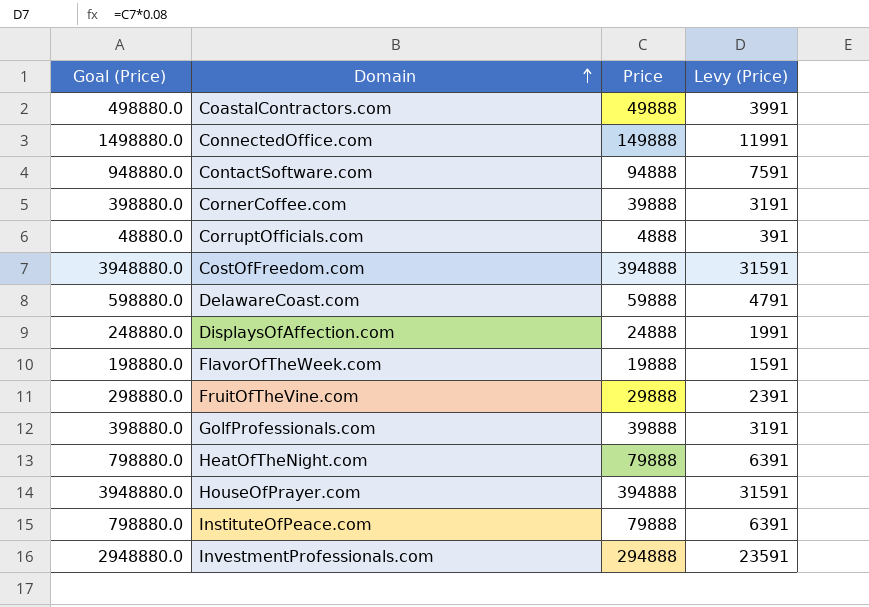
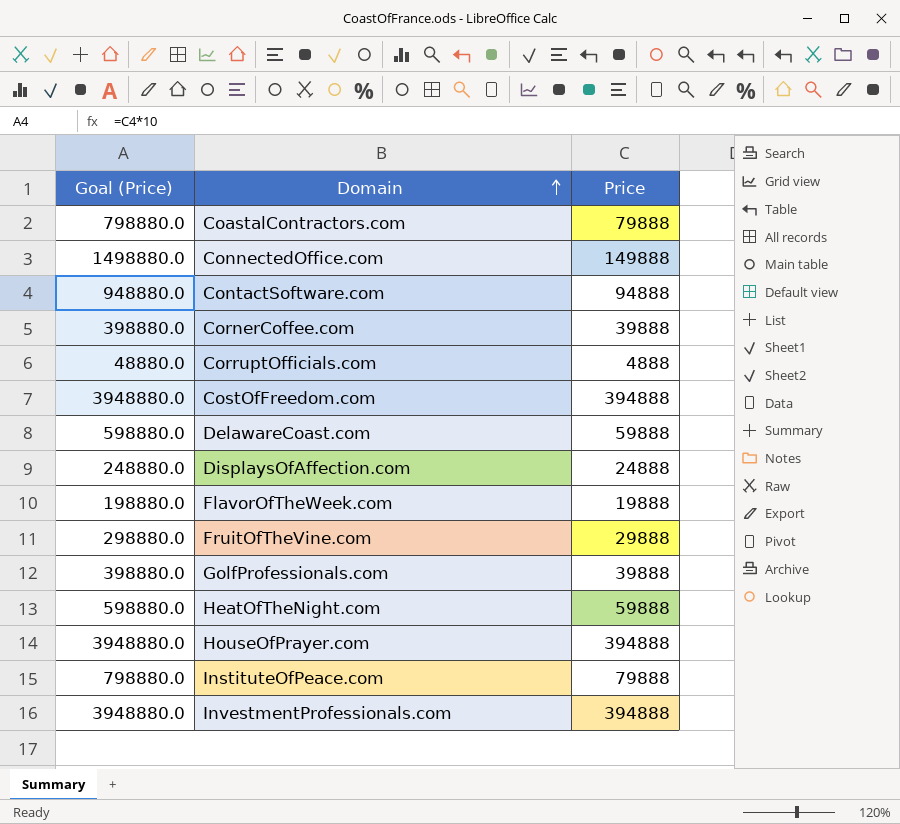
column Levy (Price) | formula: [Price] * 0.08 -> none
CoastalContractors.com | Goal (Price): 498880.0 -> 798880.0
CoastalContractors.com | Price: 49888 -> 79888
HeatOfTheNight.com | Goal (Price): 798880.0 -> 598880.0
HeatOfTheNight.com | Price: 79888 -> 59888
InvestmentProfessionals.com | Goal (Price): 2948880.0 -> 3948880.0
InvestmentProfessionals.com | Price: 294888 -> 394888

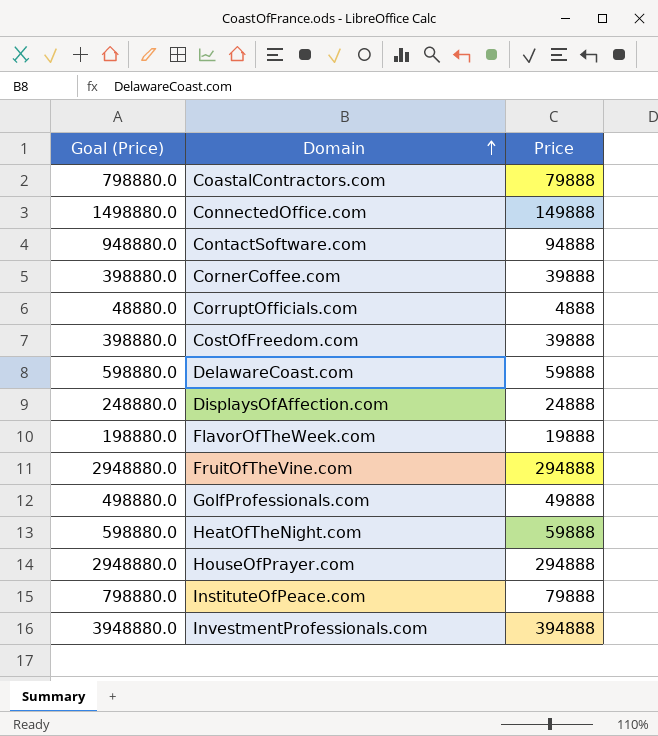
CostOfFreedom.com | Goal (Price): 3948880.0 -> 398880.0
CostOfFreedom.com | Price: 394888 -> 39888
FruitOfTheVine.com | Goal (Price): 298880.0 -> 2948880.0
FruitOfTheVine.com | Price: 29888 -> 294888
GolfProfessionals.com | Goal (Price): 398880.0 -> 498880.0
GolfProfessionals.com | Price: 39888 -> 49888
HouseOfPrayer.com | Goal (Price): 3948880.0 -> 2948880.0
HouseOfPrayer.com | Price: 394888 -> 294888

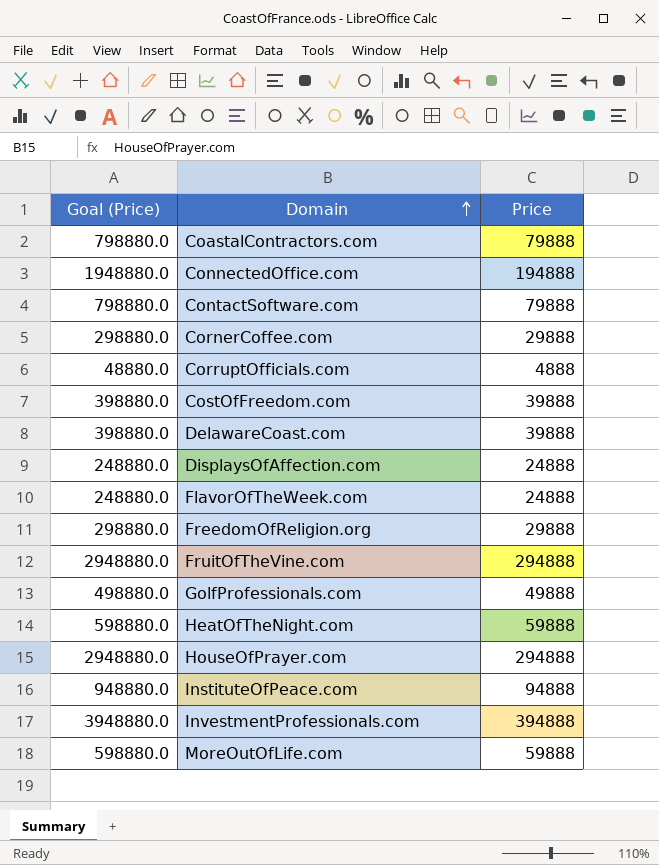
ConnectedOffice.com | Goal (Price): 1498880.0 -> 1948880.0
ConnectedOffice.com | Price: 149888 -> 194888
ContactSoftware.com | Goal (Price): 948880.0 -> 798880.0
ContactSoftware.com | Price: 94888 -> 79888
CornerCoffee.com | Goal (Price): 398880.0 -> 298880.0
CornerCoffee.com | Price: 39888 -> 29888
DelawareCoast.com | Goal (Price): 598880.0 -> 398880.0
DelawareCoast.com | Price: 59888 -> 39888
FlavorOfTheWeek.com | Goal (Price): 198880.0 -> 248880.0
FlavorOfTheWeek.com | Price: 19888 -> 24888
row FreedomOfReligion.org: none -> 298880.0 | 29888
InstituteOfPeace.com | Goal (Price): 798880.0 -> 948880.0
InstituteOfPeace.com | Price: 79888 -> 94888
row MoreOutOfLife.com: none -> 598880.0 | 59888

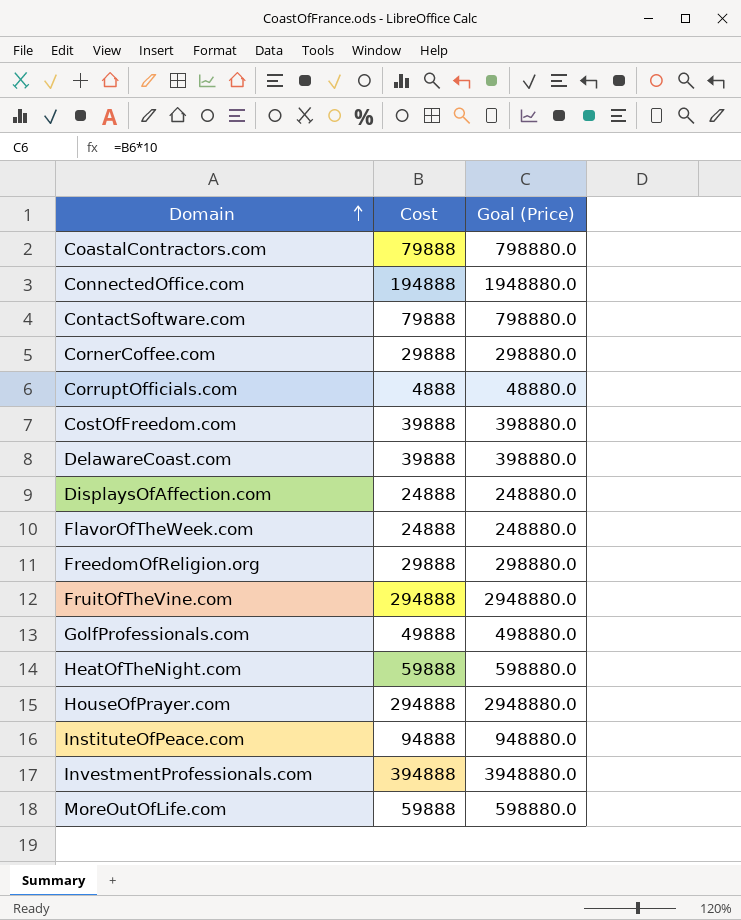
column name: Price -> Cost
column Goal (Price) | position: 1 -> 3

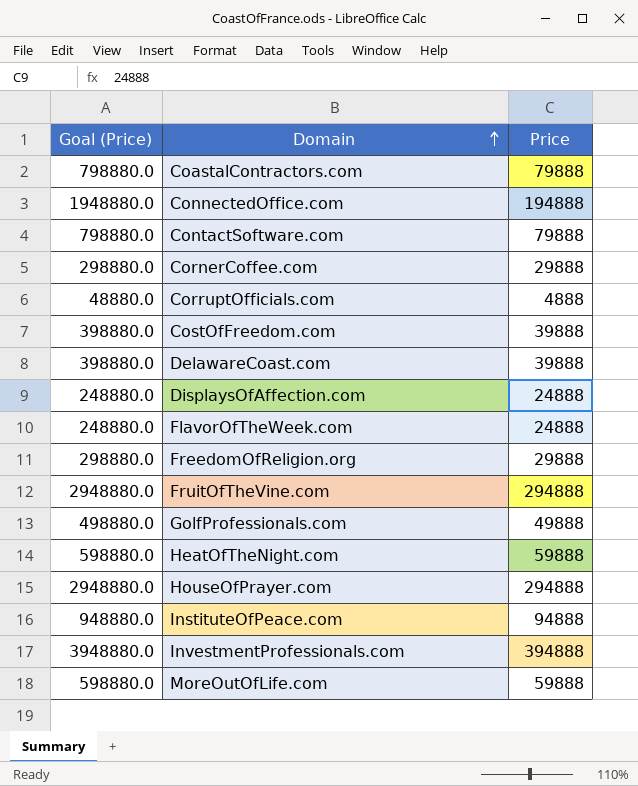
column Goal (Price) | position: 3 -> 1
column name: Cost -> Price

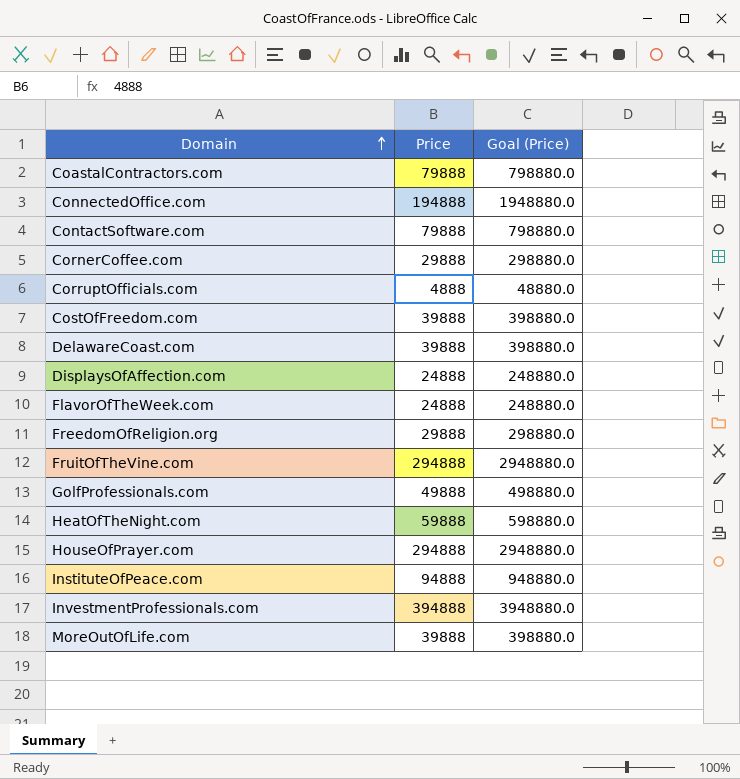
column Goal (Price) | position: 1 -> 3
MoreOutOfLife.com | Price: 59888 -> 39888
MoreOutOfLife.com | Goal (Price): 598880.0 -> 398880.0

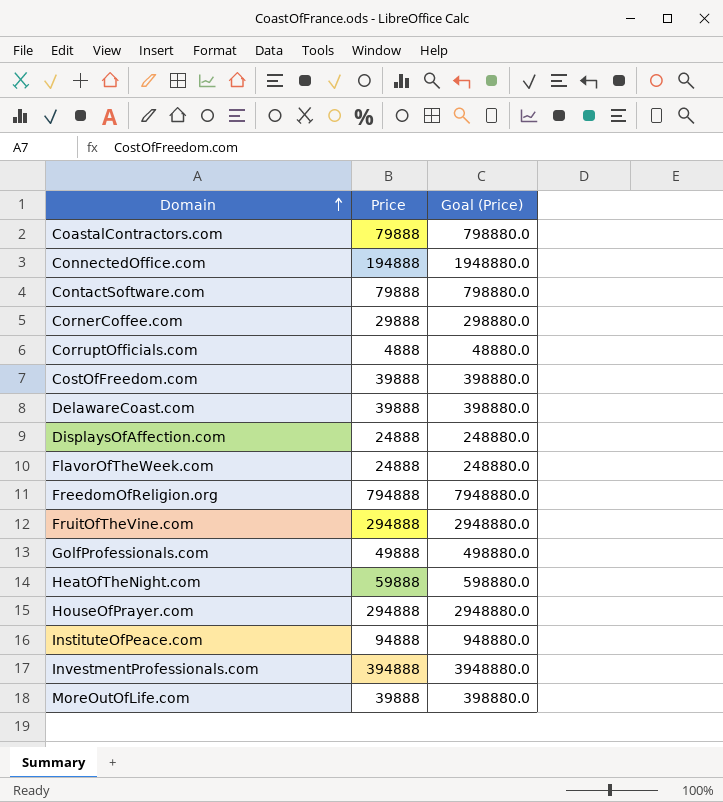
FreedomOfReligion.org | Price: 29888 -> 794888
FreedomOfReligion.org | Goal (Price): 298880.0 -> 7948880.0

